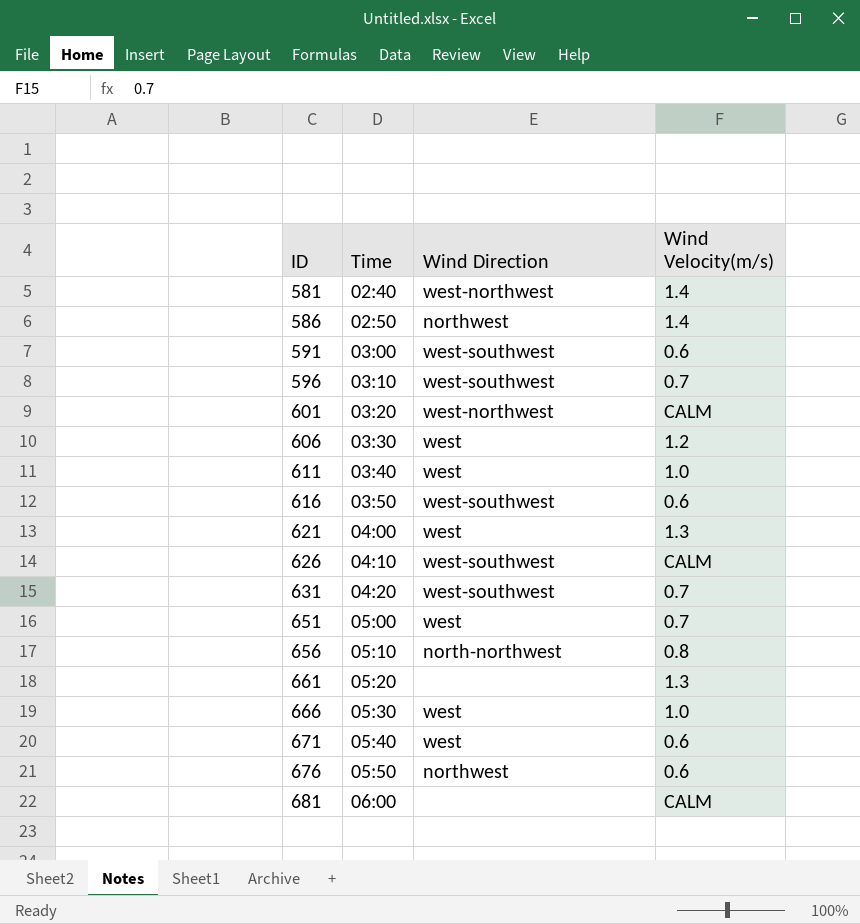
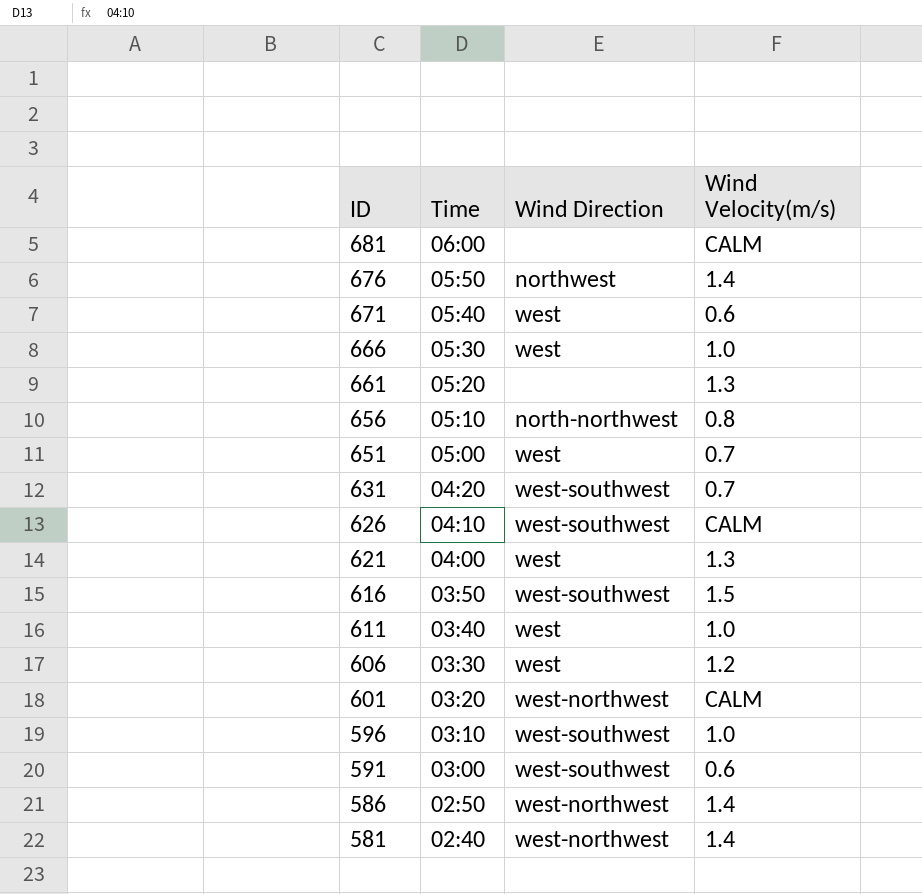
row order: ID ascending -> ID descending
676 | Wind Velocity(m/s): 0.6 -> 1.4
616 | Wind Velocity(m/s): 0.6 -> 1.5
596 | Wind Velocity(m/s): 0.7 -> 1.0
586 | Wind Direction: northwest -> west-northwest

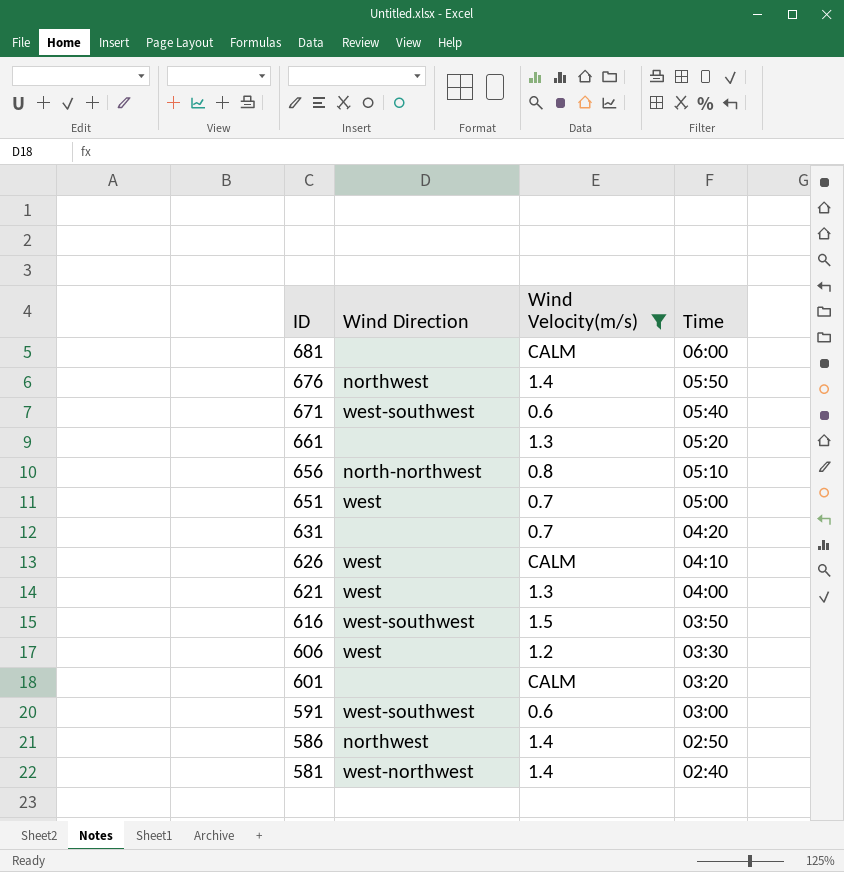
filter: none -> Wind Velocity(m/s) != 1.0
column Time | position: 2 -> 4
671 | Wind Direction: west -> west-southwest
631 | Wind Direction: west-southwest -> none
626 | Wind Direction: west-southwest -> west
601 | Wind Direction: west-northwest -> none
586 | Wind Direction: west-northwest -> northwest

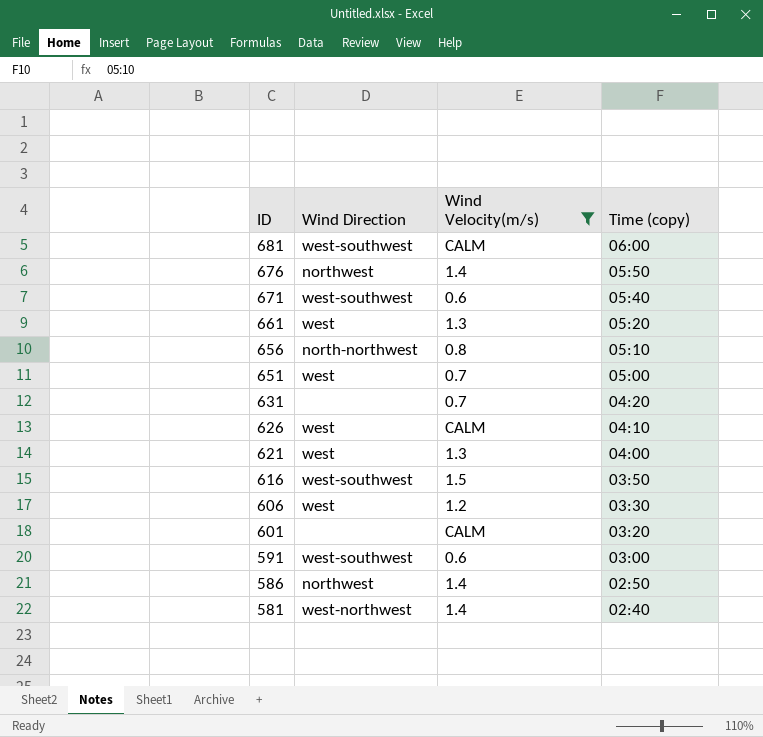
column name: Time -> Time (copy)
681 | Wind Direction: none -> west-southwest
661 | Wind Direction: none -> west

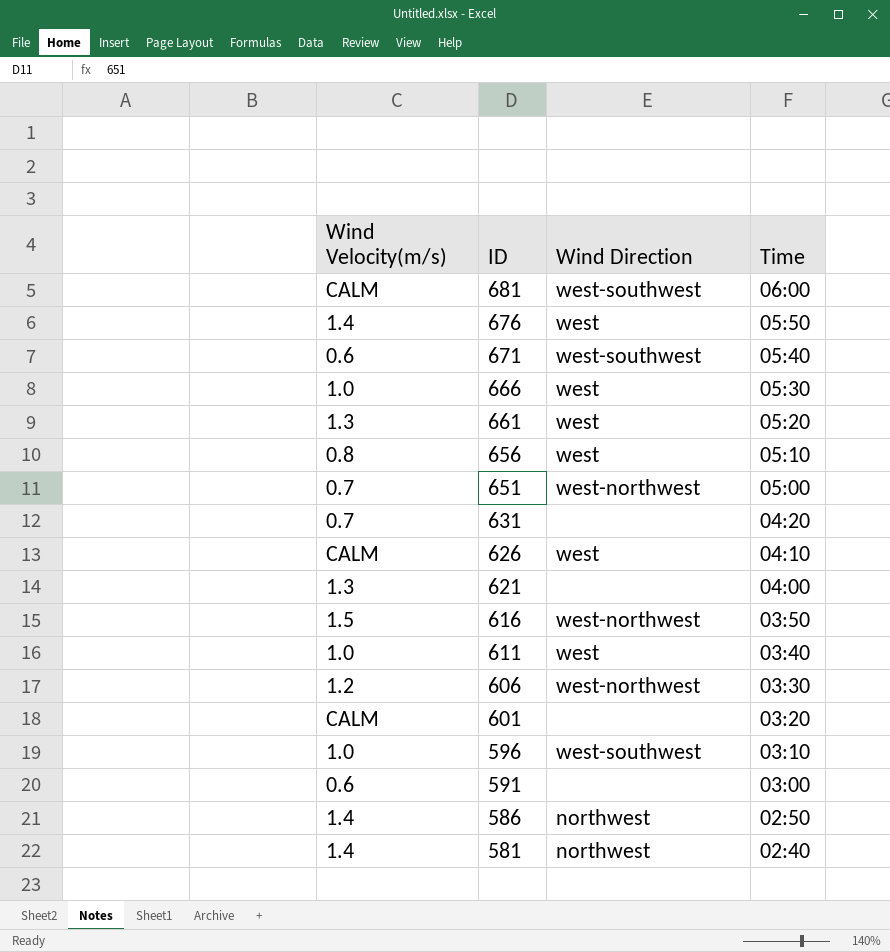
filter: Wind Velocity(m/s) != 1.0 -> none
column Wind Velocity(m/s) | position: 3 -> 1
column name: Time (copy) -> Time
676 | Wind Direction: northwest -> west
656 | Wind Direction: north-northwest -> west
651 | Wind Direction: west -> west-northwest
621 | Wind Direction: west -> none
616 | Wind Direction: west-southwest -> west-northwest
606 | Wind Direction: west -> west-northwest
591 | Wind Direction: west-southwest -> none
581 | Wind Direction: west-northwest -> northwest

